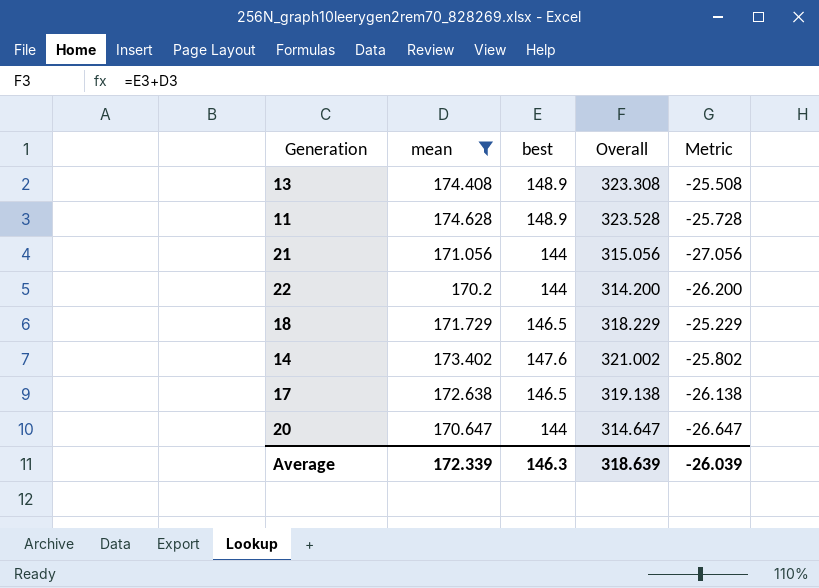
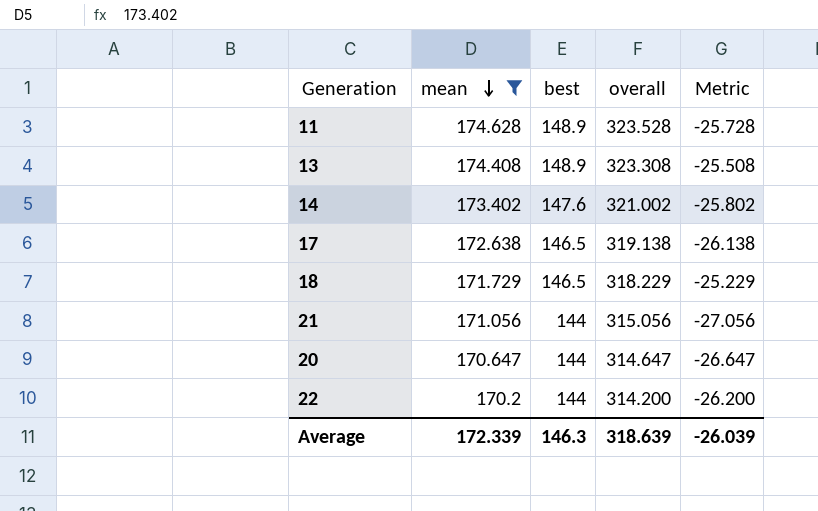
row order: none -> mean descending
column name: Overall -> overall

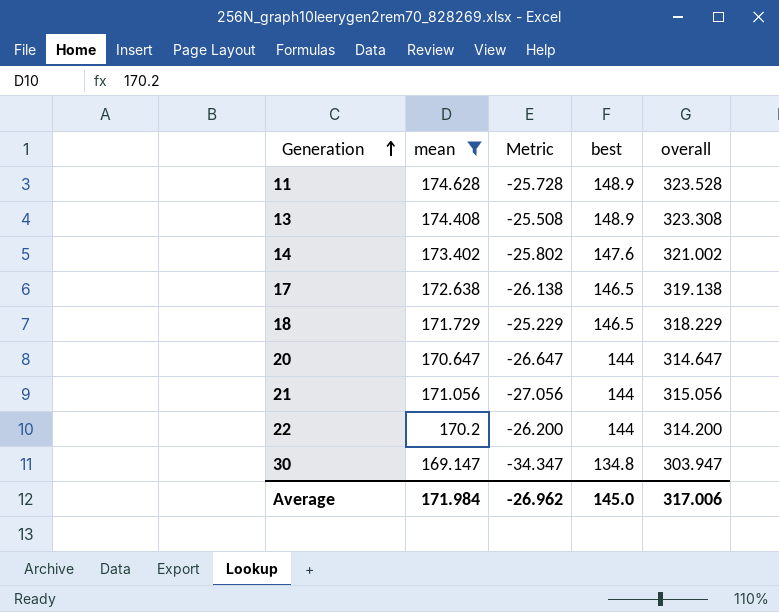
row order: mean descending -> Generation ascending
column Metric | position: 5 -> 3
row 30: none -> 169.147 | -34.347 | 134.8 | 303.947
Average | mean: 172.339 -> 171.984
Average | Metric: -26.039 -> -26.962
Average | best: 146.3 -> 145.0
Average | overall: 318.639 -> 317.006

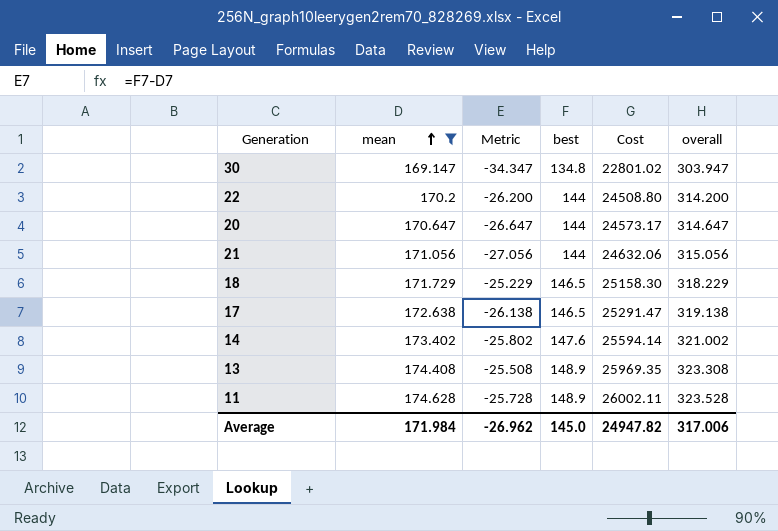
row order: Generation ascending -> mean ascending
column Cost | formula: none -> [mean] * [best]

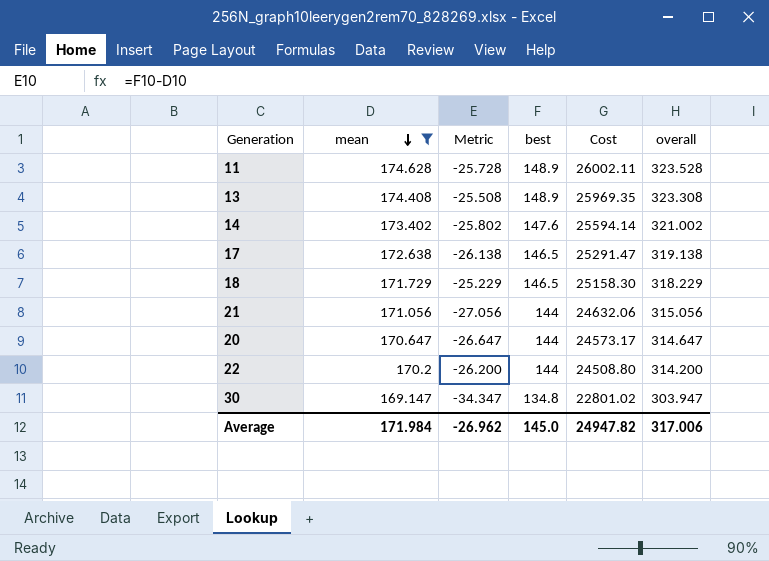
row order: mean ascending -> mean descending

